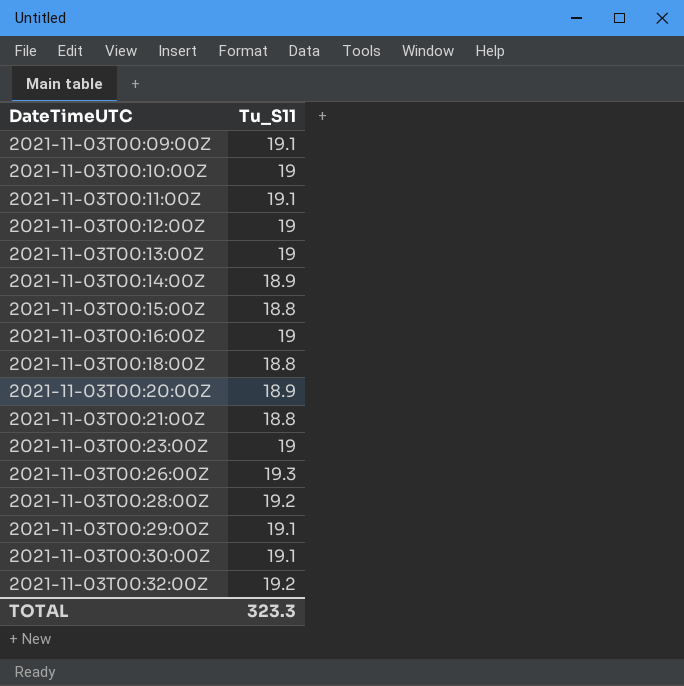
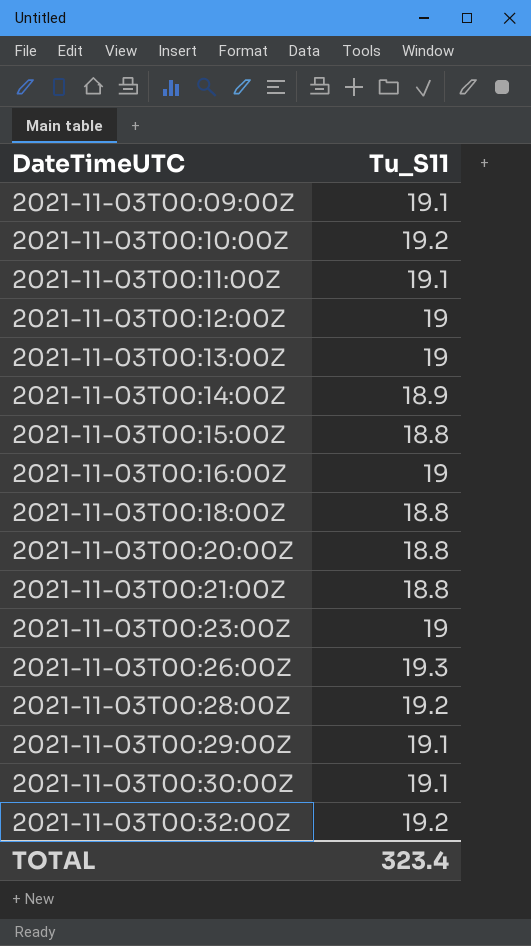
2021-11-03T00:10:00Z | Tu_S11: 19 -> 19.2
2021-11-03T00:20:00Z | Tu_S11: 18.9 -> 18.8
TOTAL | Tu_S11: 323.3 -> 323.4

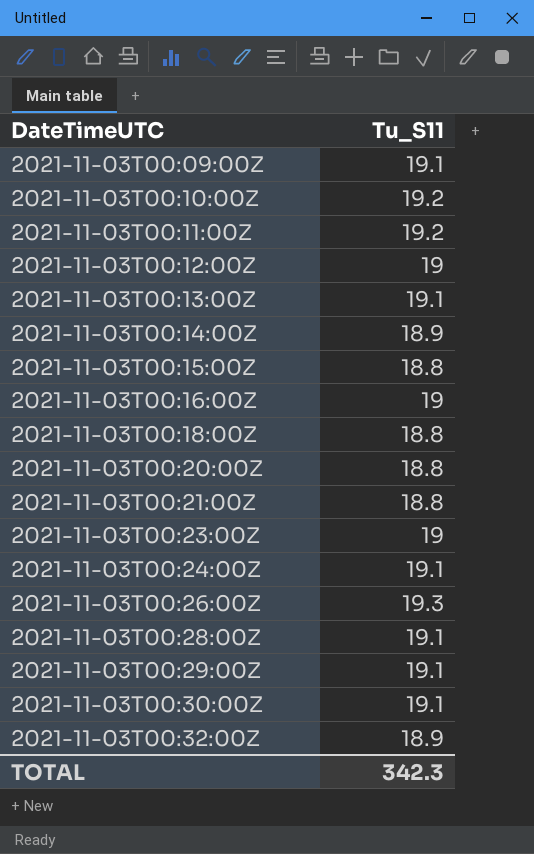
2021-11-03T00:11:00Z | Tu_S11: 19.1 -> 19.2
2021-11-03T00:13:00Z | Tu_S11: 19 -> 19.1
row 2021-11-03T00:24:00Z: none -> 19.1
2021-11-03T00:28:00Z | Tu_S11: 19.2 -> 19.1
2021-11-03T00:32:00Z | Tu_S11: 19.2 -> 18.9
TOTAL | Tu_S11: 323.4 -> 342.3

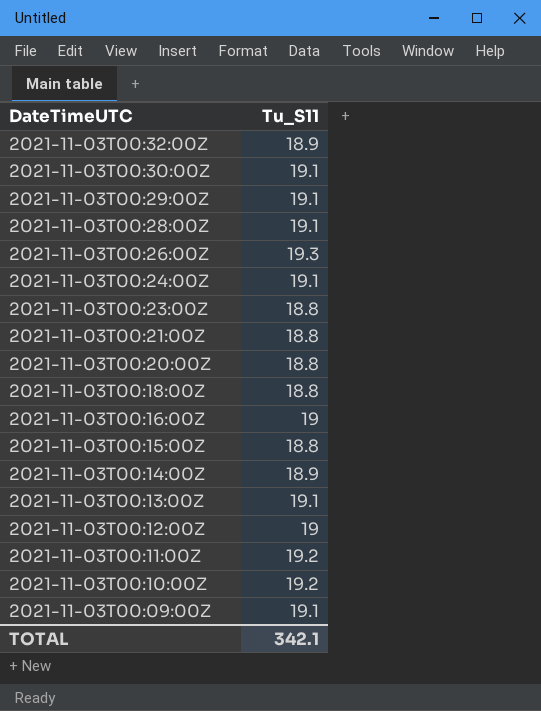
row order: DateTimeUTC ascending -> DateTimeUTC descending
2021-11-03T00:23:00Z | Tu_S11: 19 -> 18.8
TOTAL | Tu_S11: 342.3 -> 342.1

